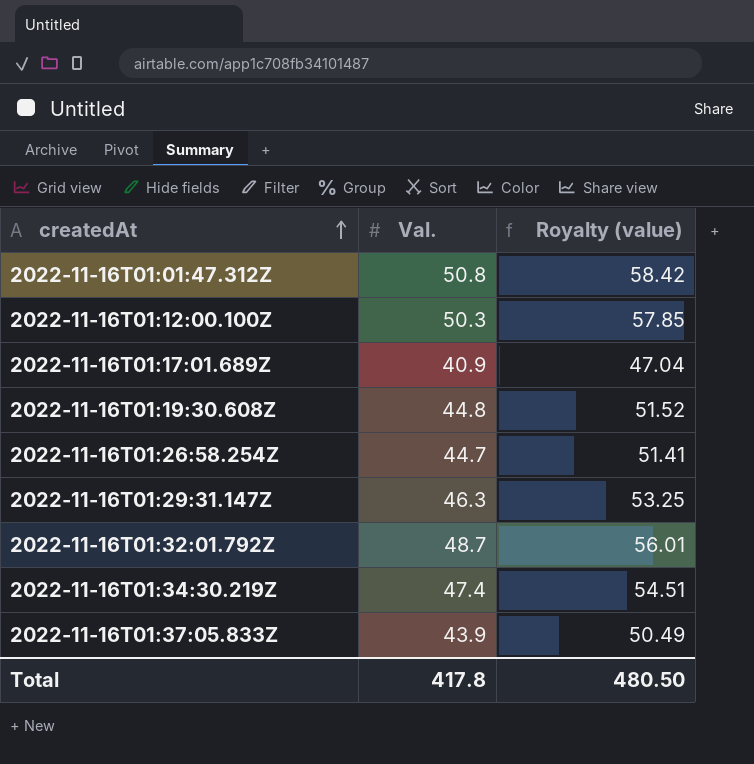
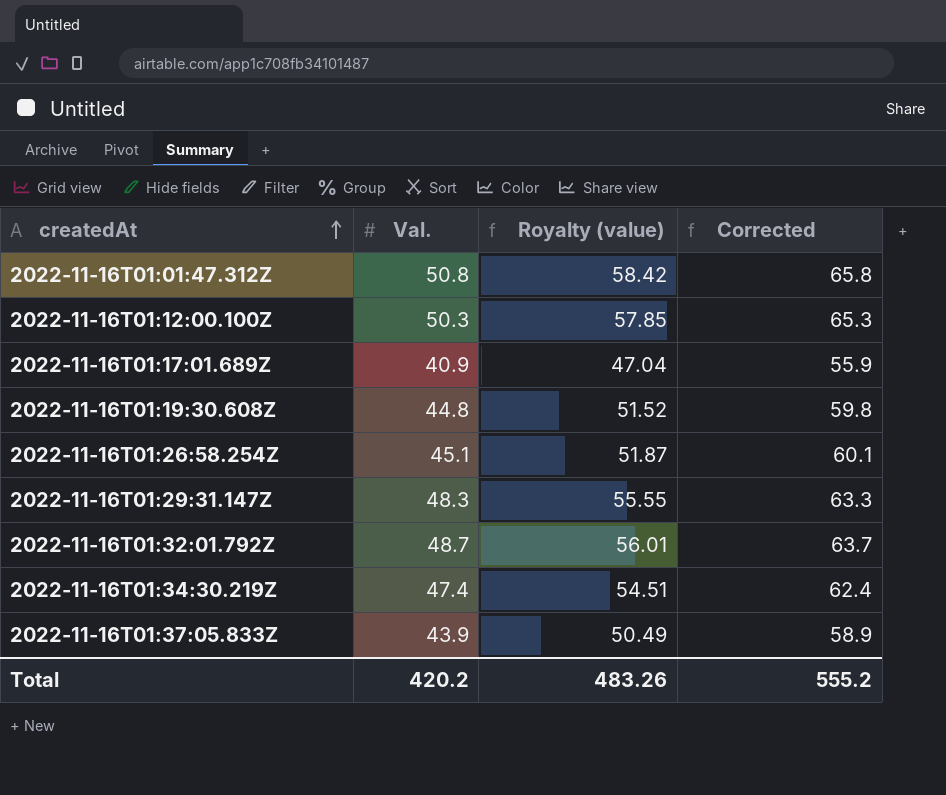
column Corrected | formula: none -> [Val.] + 15
2022-11-16T01:26:58.254Z | Val.: 44.7 -> 45.1
2022-11-16T01:26:58.254Z | Royalty (value): 51.41 -> 51.87
2022-11-16T01:29:31.147Z | Val.: 46.3 -> 48.3
2022-11-16T01:29:31.147Z | Royalty (value): 53.25 -> 55.55
Total | Val.: 417.8 -> 420.2
Total | Royalty (value): 480.50 -> 483.26

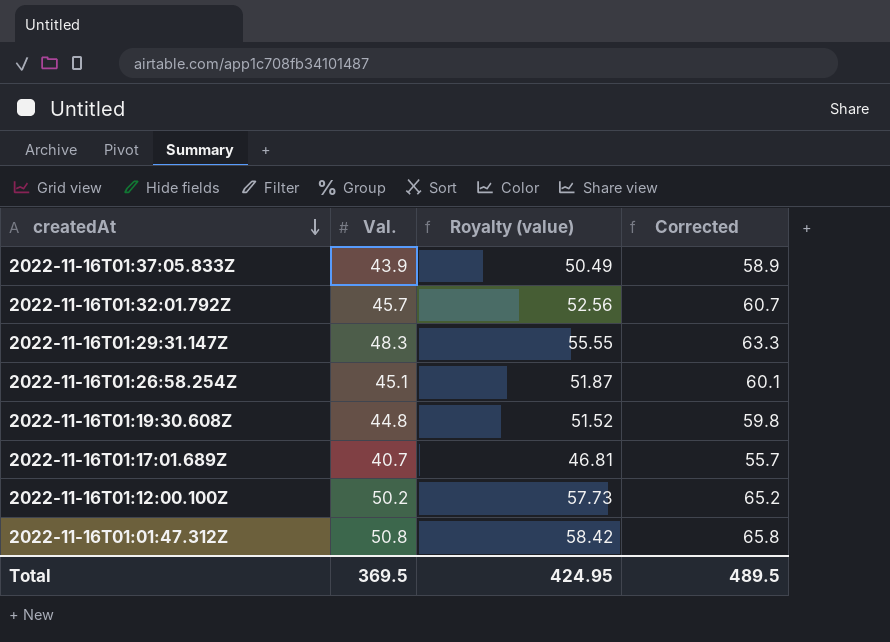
row order: createdAt ascending -> createdAt descending
row 2022-11-16T01:34:30.219Z: 47.4 | 54.51 | 62.4 -> none
2022-11-16T01:32:01.792Z | Val.: 48.7 -> 45.7
2022-11-16T01:32:01.792Z | Royalty (value): 56.01 -> 52.56
2022-11-16T01:32:01.792Z | Corrected: 63.7 -> 60.7
2022-11-16T01:17:01.689Z | Val.: 40.9 -> 40.7
2022-11-16T01:17:01.689Z | Royalty (value): 47.04 -> 46.81
2022-11-16T01:17:01.689Z | Corrected: 55.9 -> 55.7
2022-11-16T01:12:00.100Z | Val.: 50.3 -> 50.2
2022-11-16T01:12:00.100Z | Royalty (value): 57.85 -> 57.73
2022-11-16T01:12:00.100Z | Corrected: 65.3 -> 65.2
Total | Val.: 420.2 -> 369.5
Total | Royalty (value): 483.26 -> 424.95
Total | Corrected: 555.2 -> 489.5

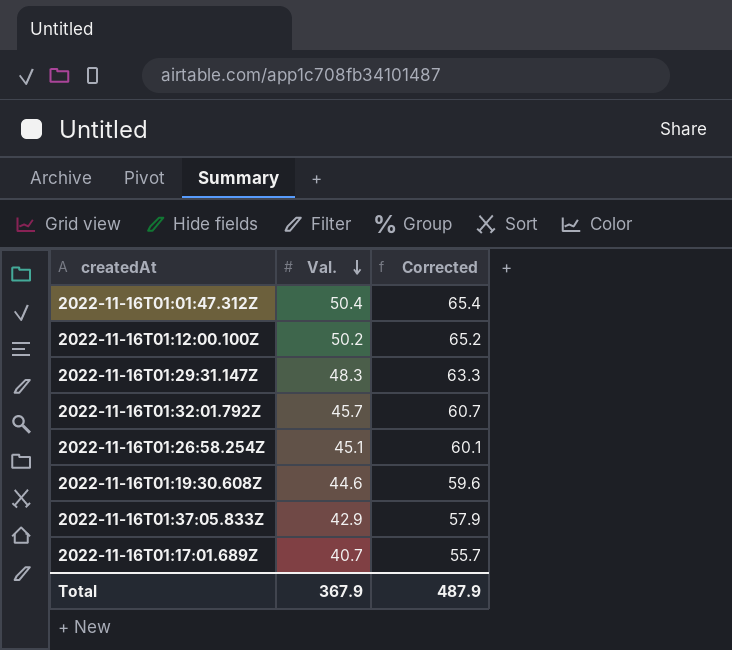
row order: createdAt descending -> Val. descending
column Royalty (value) | formula: [Val.] * 1.15 -> none
2022-11-16T01:01:47.312Z | Val.: 50.8 -> 50.4
2022-11-16T01:01:47.312Z | Corrected: 65.8 -> 65.4
2022-11-16T01:19:30.608Z | Val.: 44.8 -> 44.6
2022-11-16T01:19:30.608Z | Corrected: 59.8 -> 59.6
2022-11-16T01:37:05.833Z | Val.: 43.9 -> 42.9
2022-11-16T01:37:05.833Z | Corrected: 58.9 -> 57.9
Total | Val.: 369.5 -> 367.9
Total | Corrected: 489.5 -> 487.9

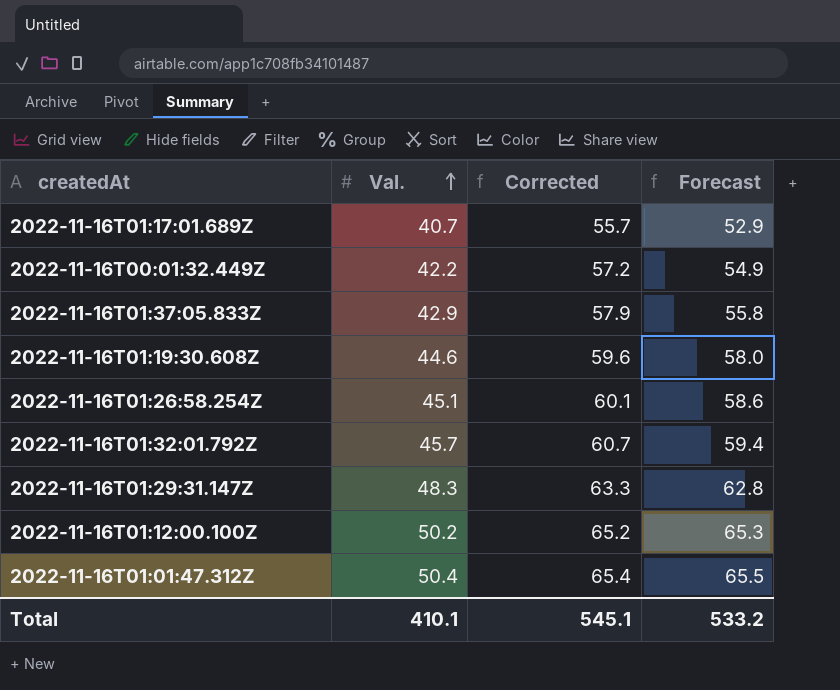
row order: Val. descending -> Val. ascending
column Forecast | formula: none -> [Val.] * 1.3
row 2022-11-16T00:01:32.449Z: none -> 42.2 | 57.2 | 54.9
Total | Val.: 367.9 -> 410.1
Total | Corrected: 487.9 -> 545.1

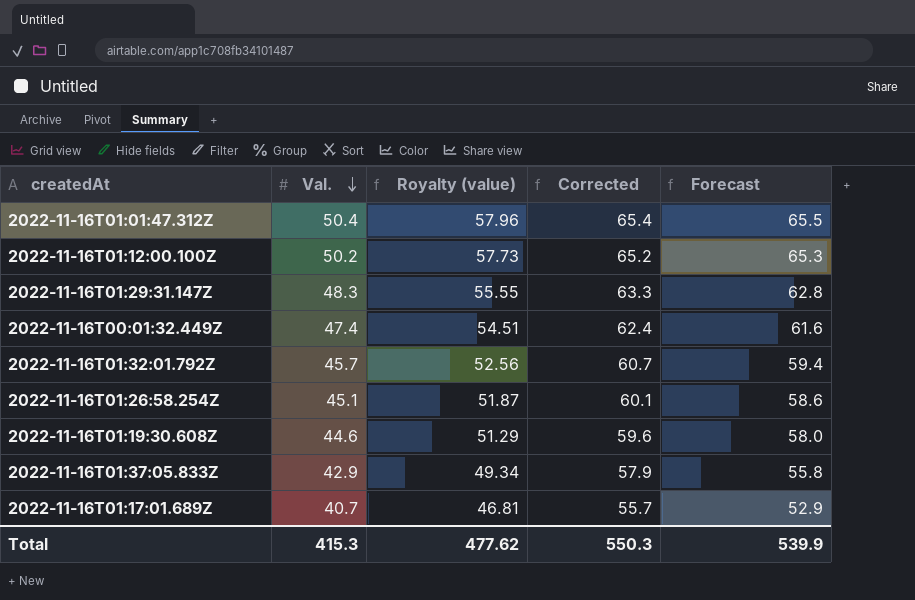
row order: Val. ascending -> Val. descending
column Royalty (value) | formula: none -> [Val.] * 1.15
2022-11-16T00:01:32.449Z | Val.: 42.2 -> 47.4
2022-11-16T00:01:32.449Z | Corrected: 57.2 -> 62.4
2022-11-16T00:01:32.449Z | Forecast: 54.9 -> 61.6
Total | Val.: 410.1 -> 415.3
Total | Corrected: 545.1 -> 550.3
Total | Forecast: 533.2 -> 539.9

